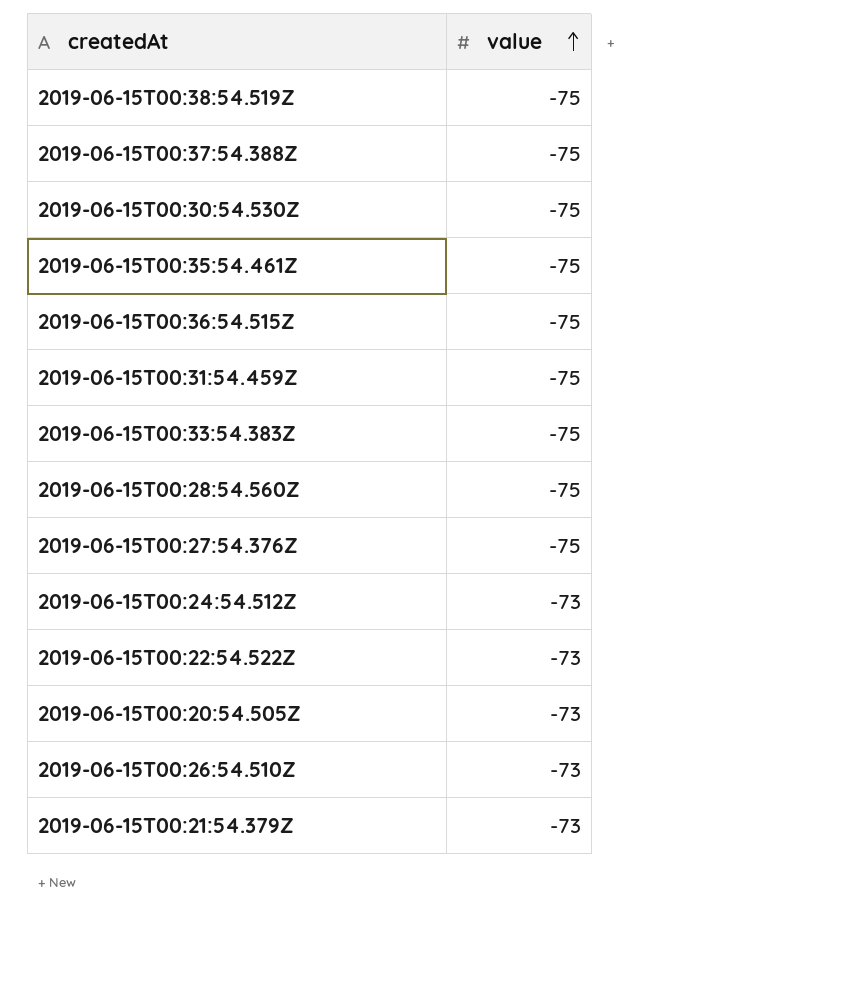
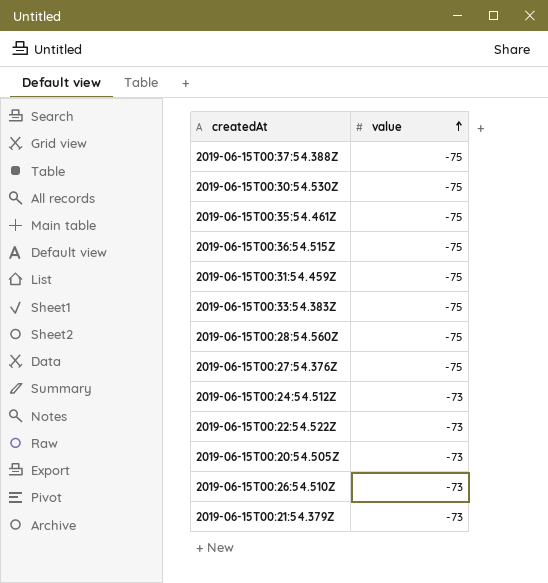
row 2019-06-15T00:38:54.519Z: -75 -> none

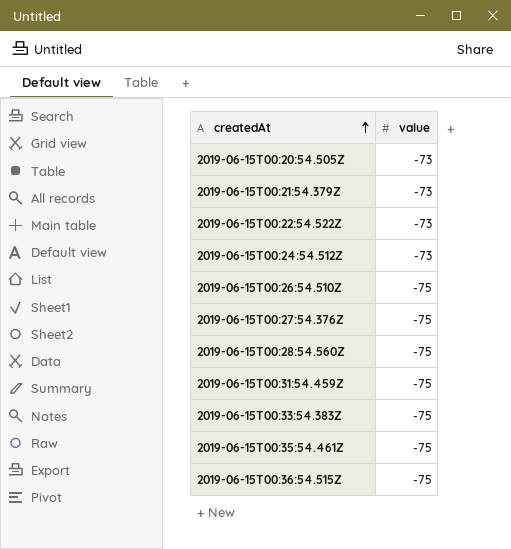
row order: value ascending -> createdAt ascending
row 2019-06-15T00:37:54.388Z: -75 -> none
row 2019-06-15T00:30:54.530Z: -75 -> none
2019-06-15T00:26:54.510Z | value: -73 -> -75

